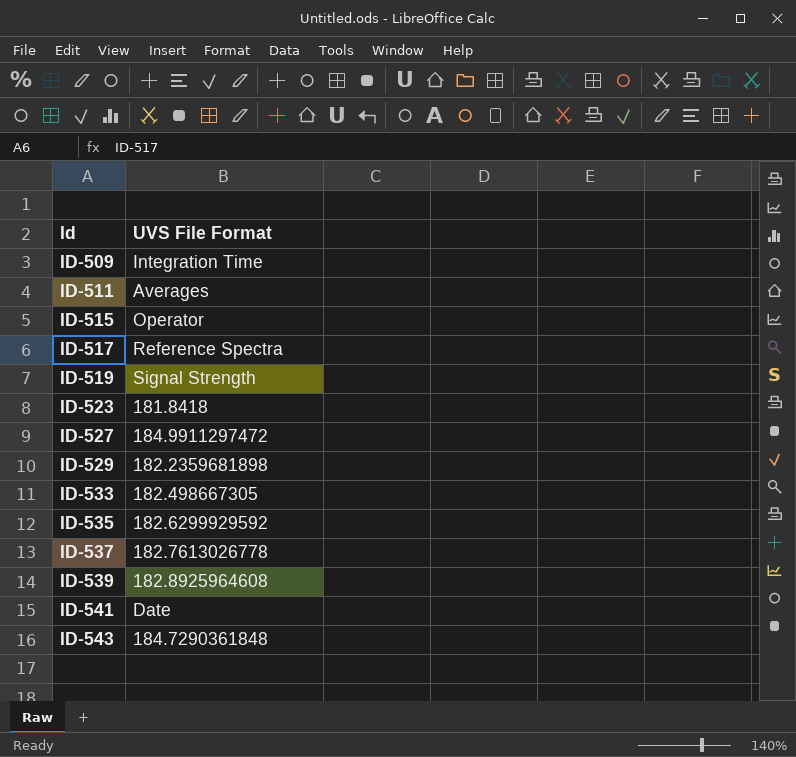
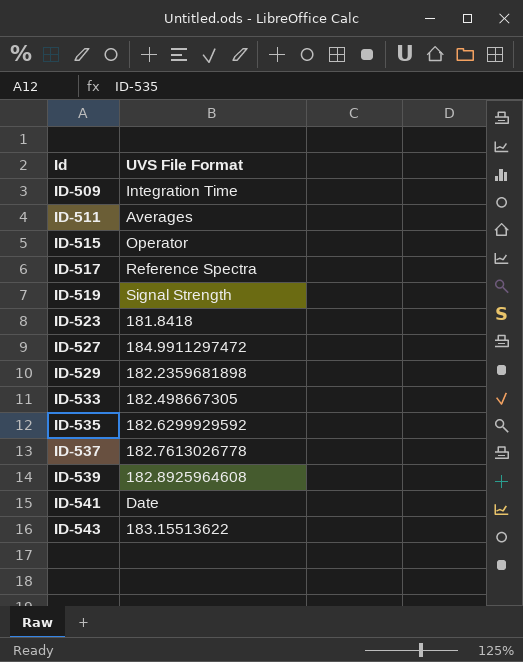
ID-543 | UVS File Format: 184.7290361848 -> 183.15513622

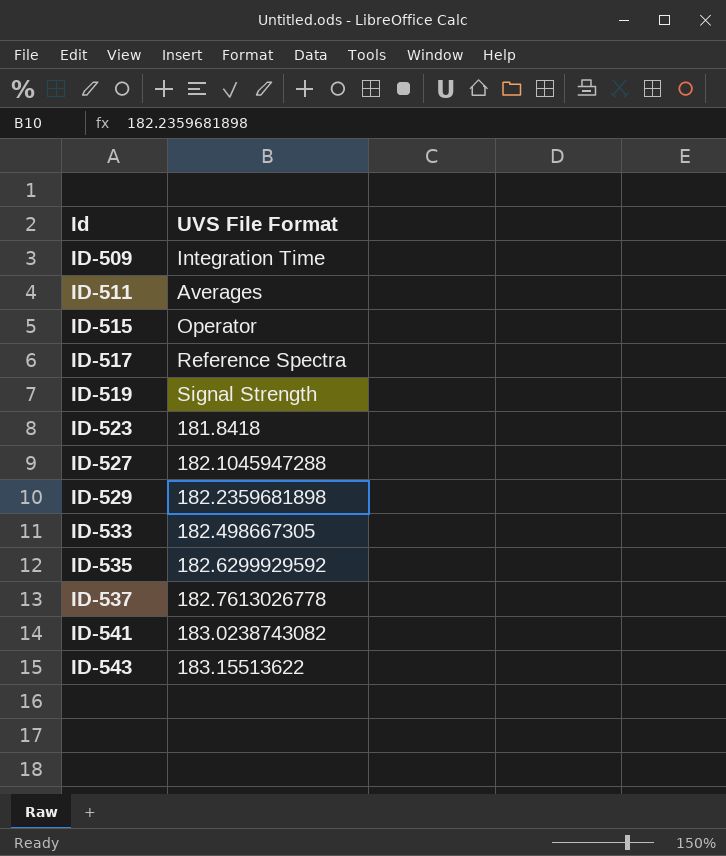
row ID-539: 182.8925964608 -> none
ID-527 | UVS File Format: 184.9911297472 -> 182.1045947288
ID-541 | UVS File Format: Date -> 183.0238743082

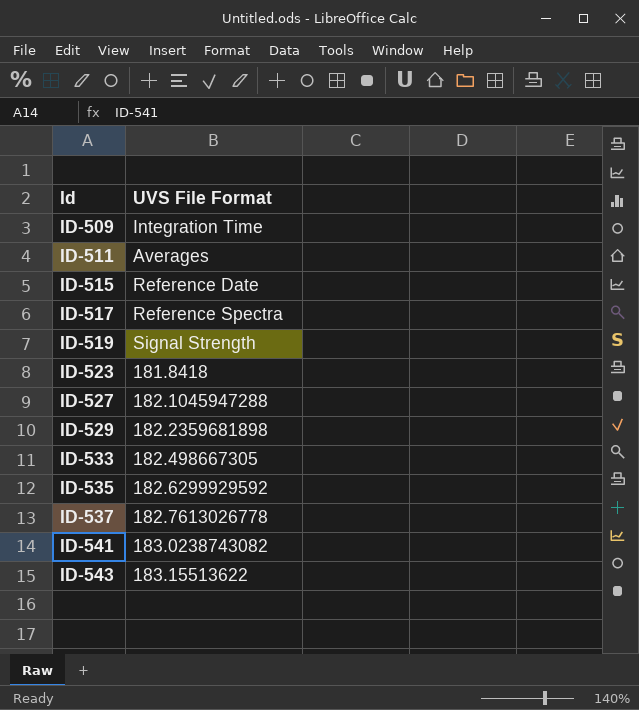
ID-515 | UVS File Format: Operator -> Reference Date

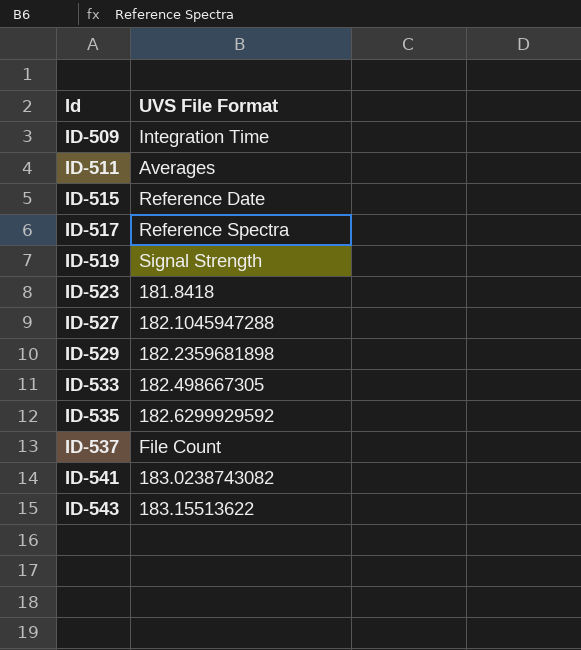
ID-537 | UVS File Format: 182.7613026778 -> File Count

